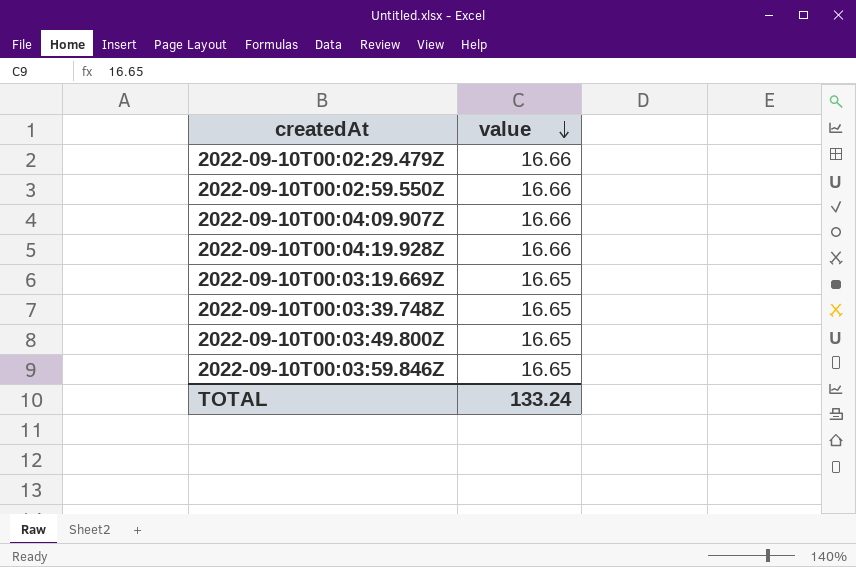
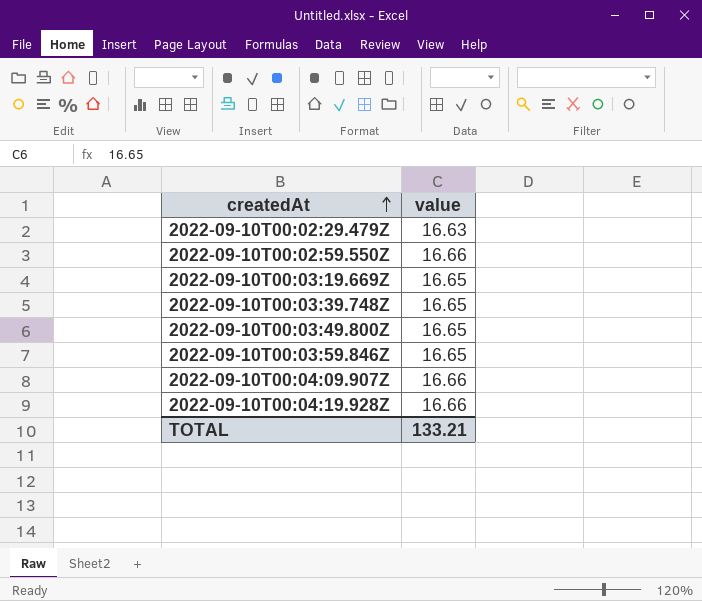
row order: value descending -> createdAt ascending
2022-09-10T00:02:29.479Z | value: 16.66 -> 16.63
TOTAL | value: 133.24 -> 133.21

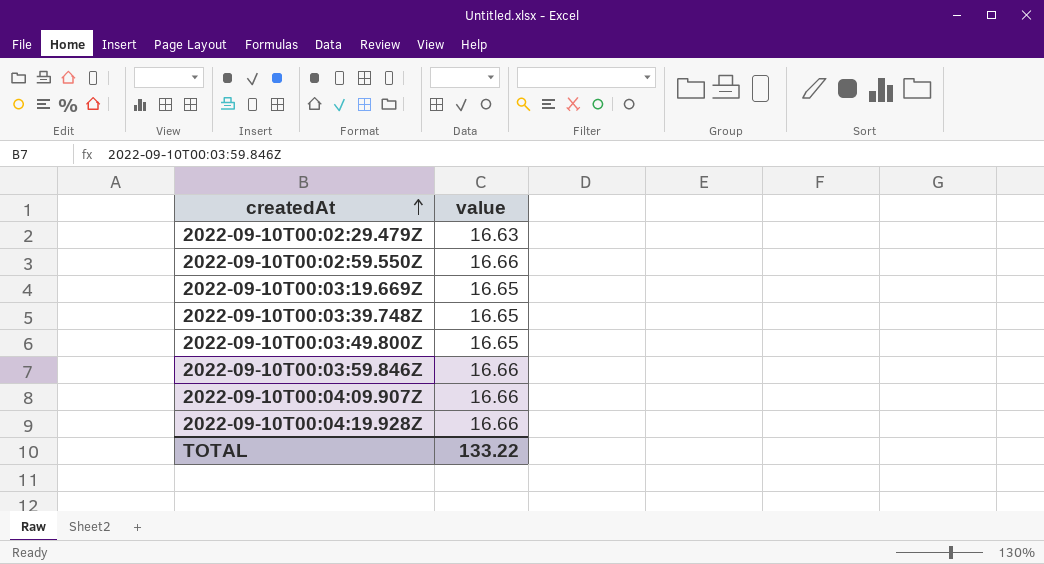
2022-09-10T00:03:59.846Z | value: 16.65 -> 16.66
TOTAL | value: 133.21 -> 133.22

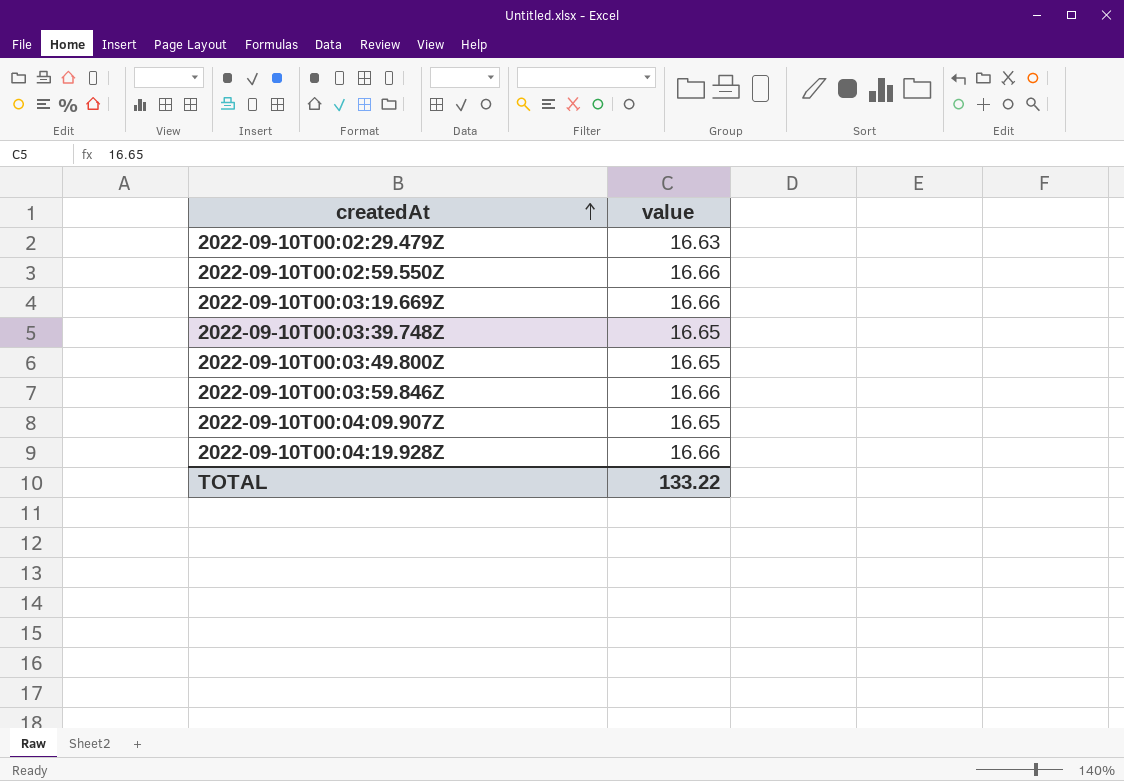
2022-09-10T00:03:19.669Z | value: 16.65 -> 16.66
2022-09-10T00:04:09.907Z | value: 16.66 -> 16.65

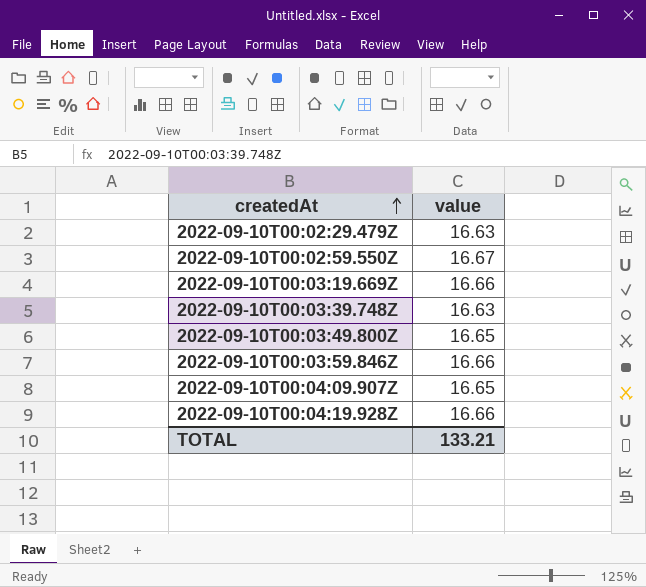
2022-09-10T00:02:59.550Z | value: 16.66 -> 16.67
2022-09-10T00:03:39.748Z | value: 16.65 -> 16.63
TOTAL | value: 133.22 -> 133.21

